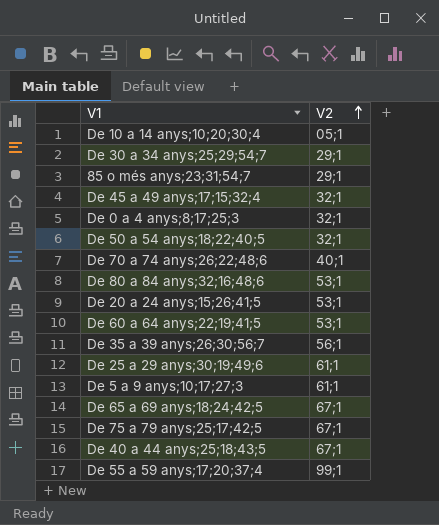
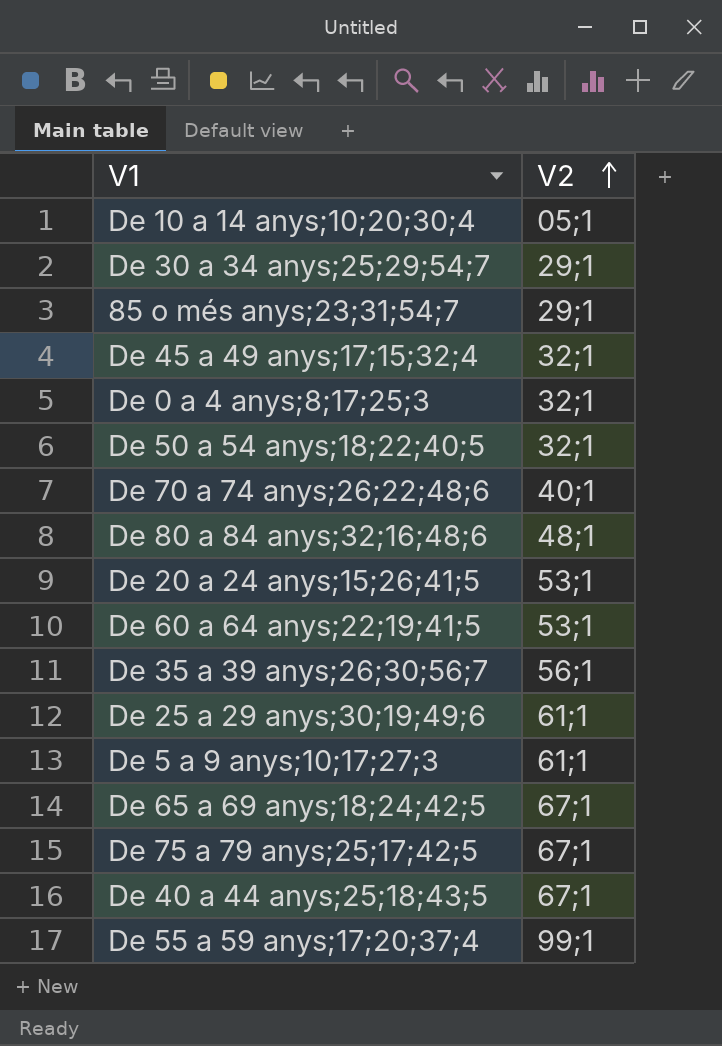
De 80 a 84 anys;32;16;48;6 | V2: 53;1 -> 48;1

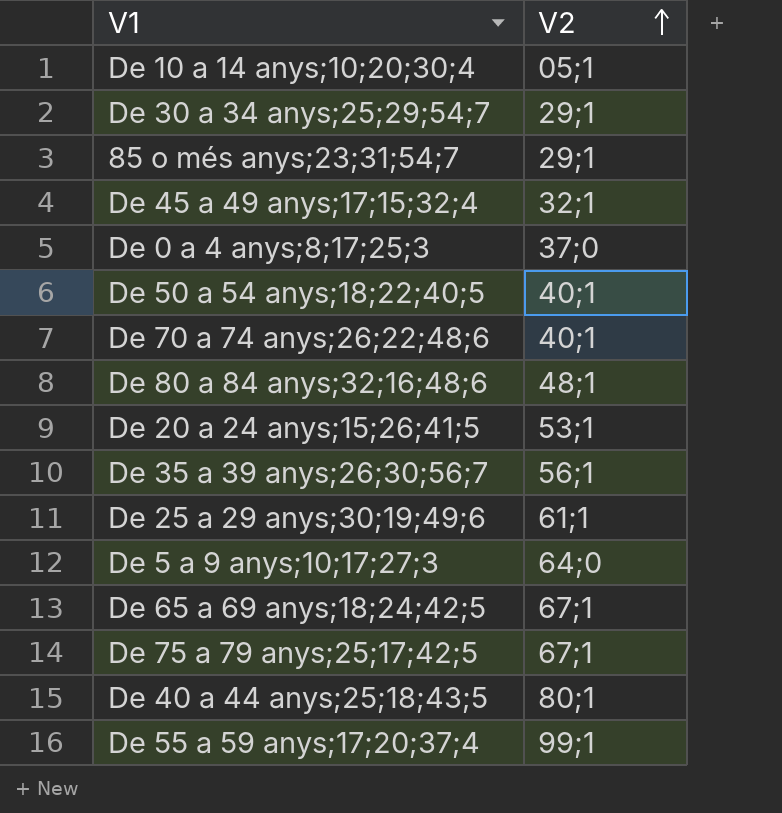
row De 60 a 64 anys;22;19;41;5: 53;1 -> none
De 0 a 4 anys;8;17;25;3 | V2: 32;1 -> 37;0
De 50 a 54 anys;18;22;40;5 | V2: 32;1 -> 40;1
De 5 a 9 anys;10;17;27;3 | V2: 61;1 -> 64;0
De 40 a 44 anys;25;18;43;5 | V2: 67;1 -> 80;1

